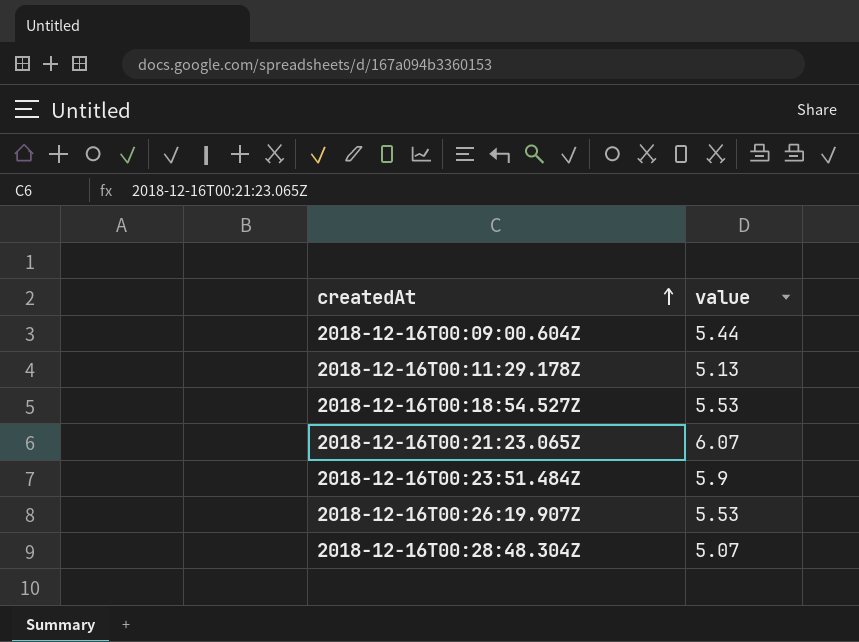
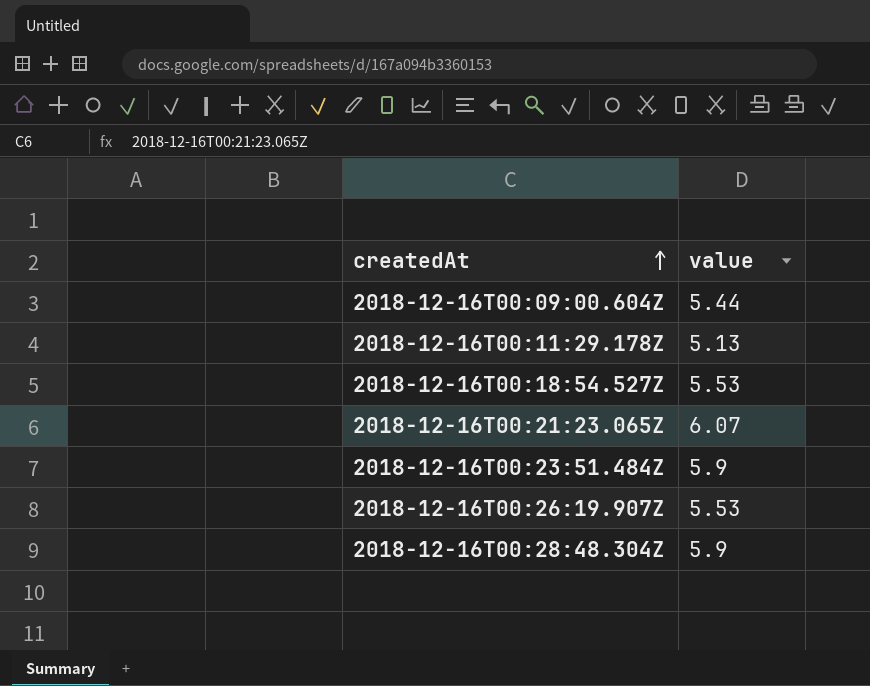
2018-12-16T00:28:48.304Z | value: 5.07 -> 5.9

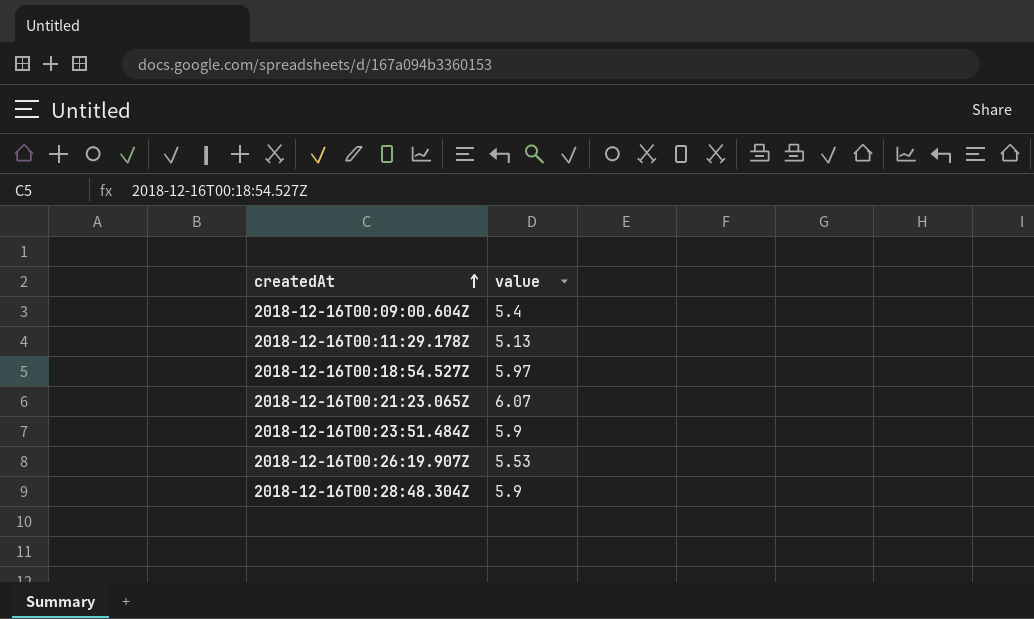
2018-12-16T00:09:00.604Z | value: 5.44 -> 5.4
2018-12-16T00:18:54.527Z | value: 5.53 -> 5.97

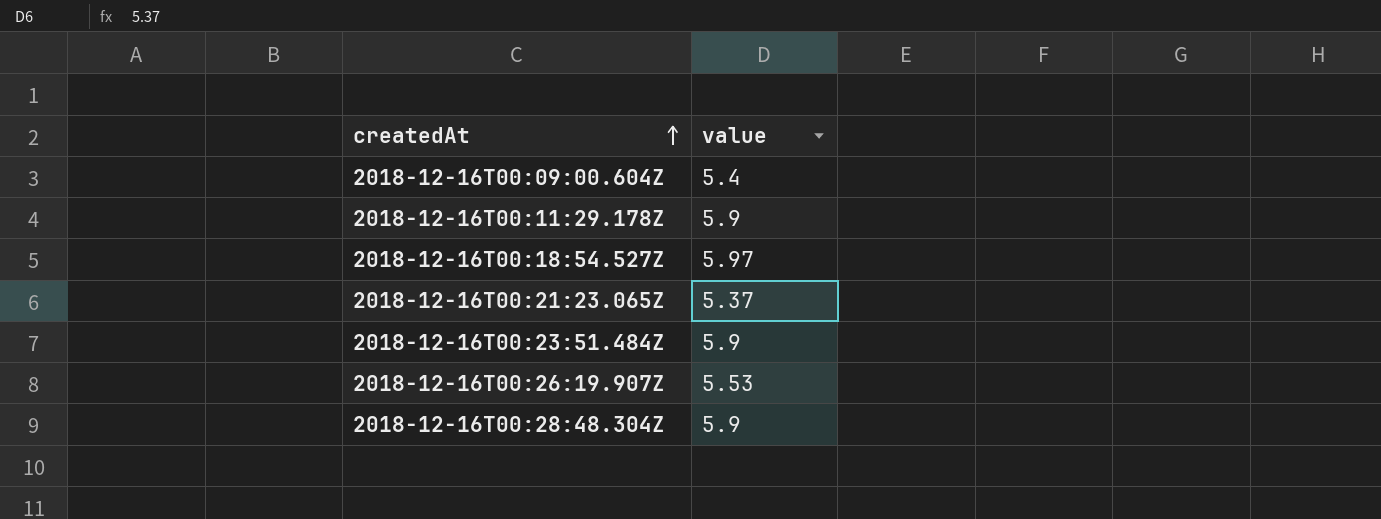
2018-12-16T00:11:29.178Z | value: 5.13 -> 5.9
2018-12-16T00:21:23.065Z | value: 6.07 -> 5.37

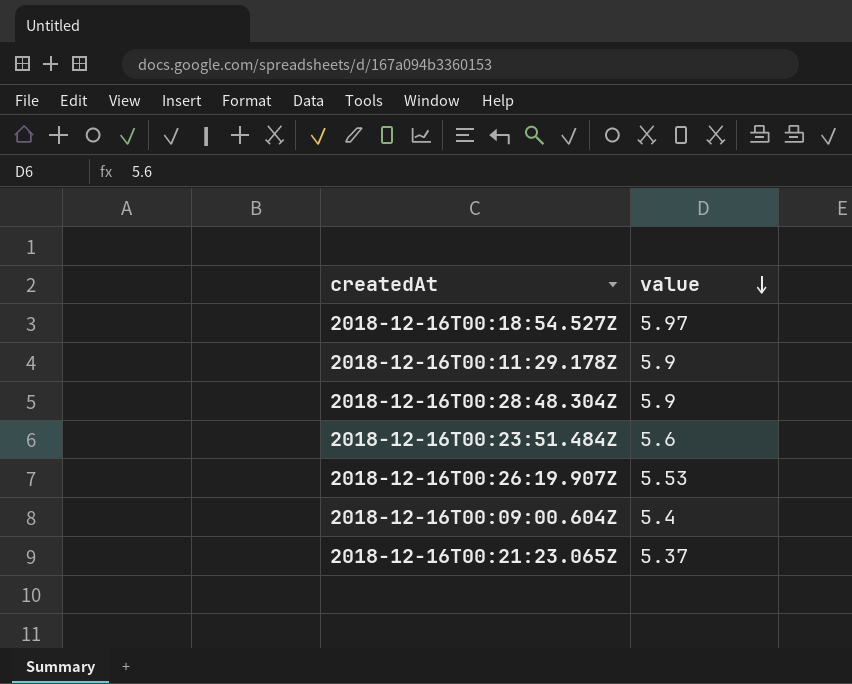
row order: createdAt ascending -> value descending
2018-12-16T00:23:51.484Z | value: 5.9 -> 5.6

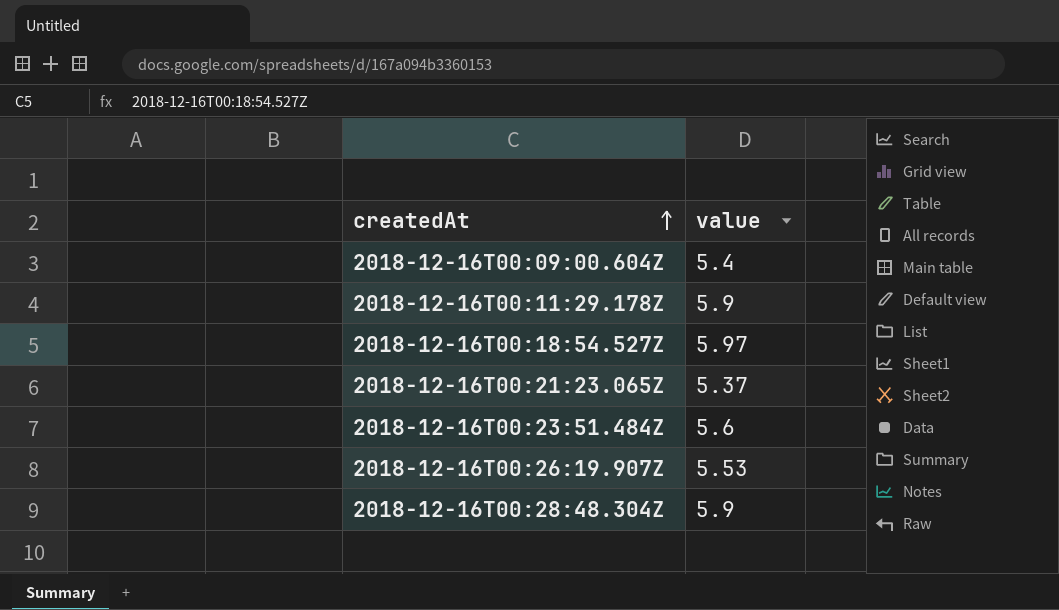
row order: value descending -> createdAt ascending

